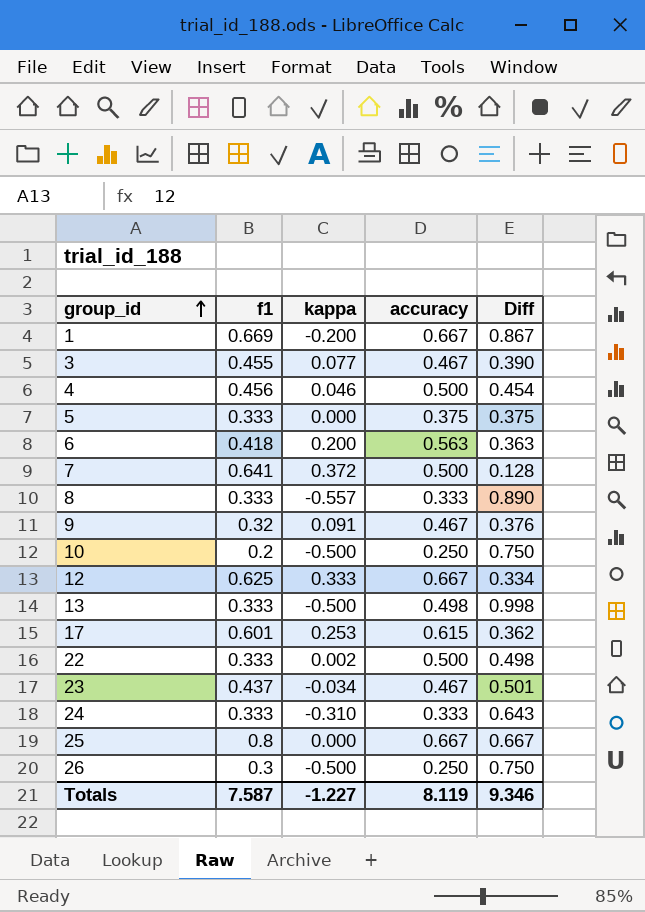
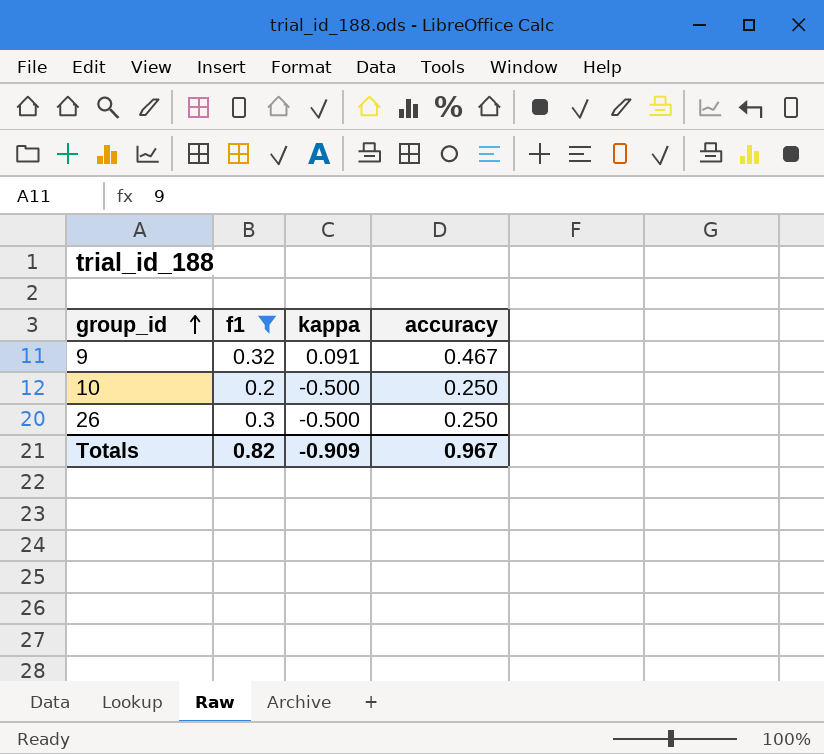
filter: none -> f1 <= 0.32
column Diff | formula: [accuracy] - [kappa] -> none
Totals | f1: 7.587 -> 0.82
Totals | kappa: -1.227 -> -0.909
Totals | accuracy: 8.119 -> 0.967

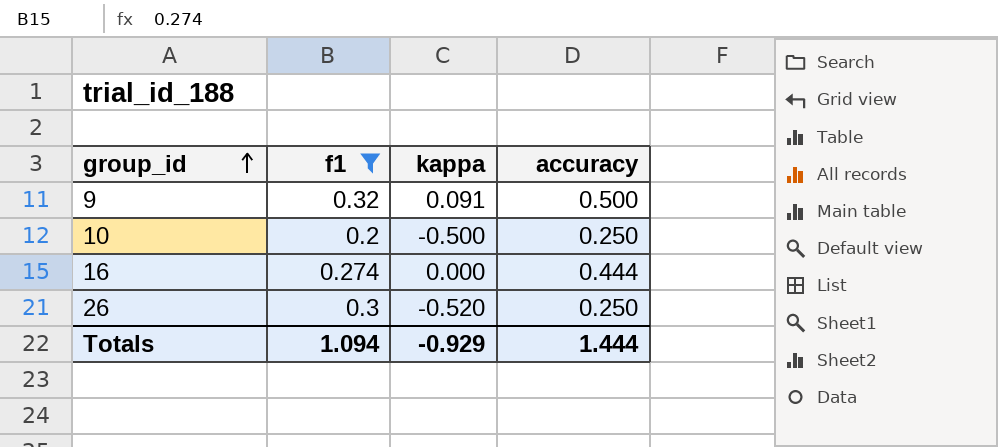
9 | accuracy: 0.467 -> 0.500
row 16: none -> 0.274 | 0.000 | 0.444
26 | kappa: -0.500 -> -0.520
Totals | f1: 0.82 -> 1.094
Totals | kappa: -0.909 -> -0.929
Totals | accuracy: 0.967 -> 1.444

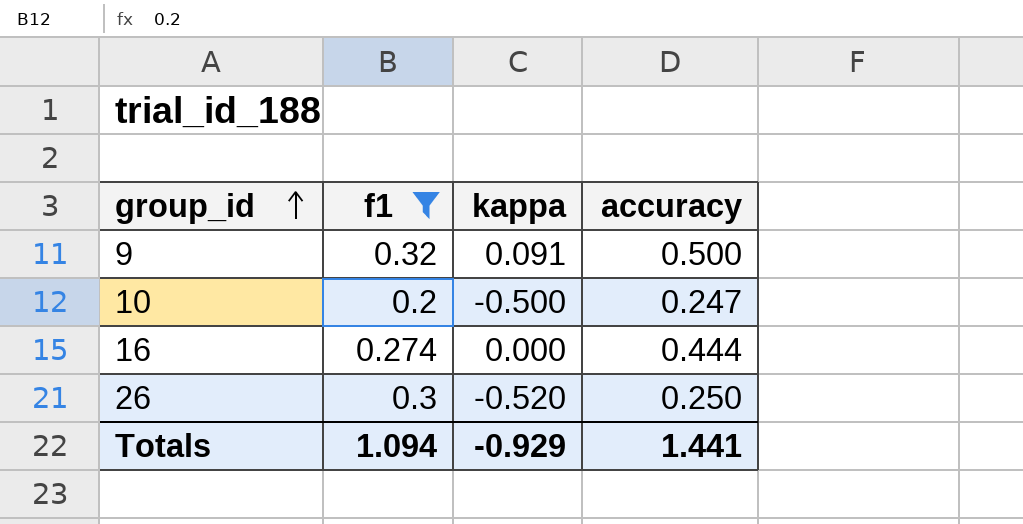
10 | accuracy: 0.250 -> 0.247
Totals | accuracy: 1.444 -> 1.441

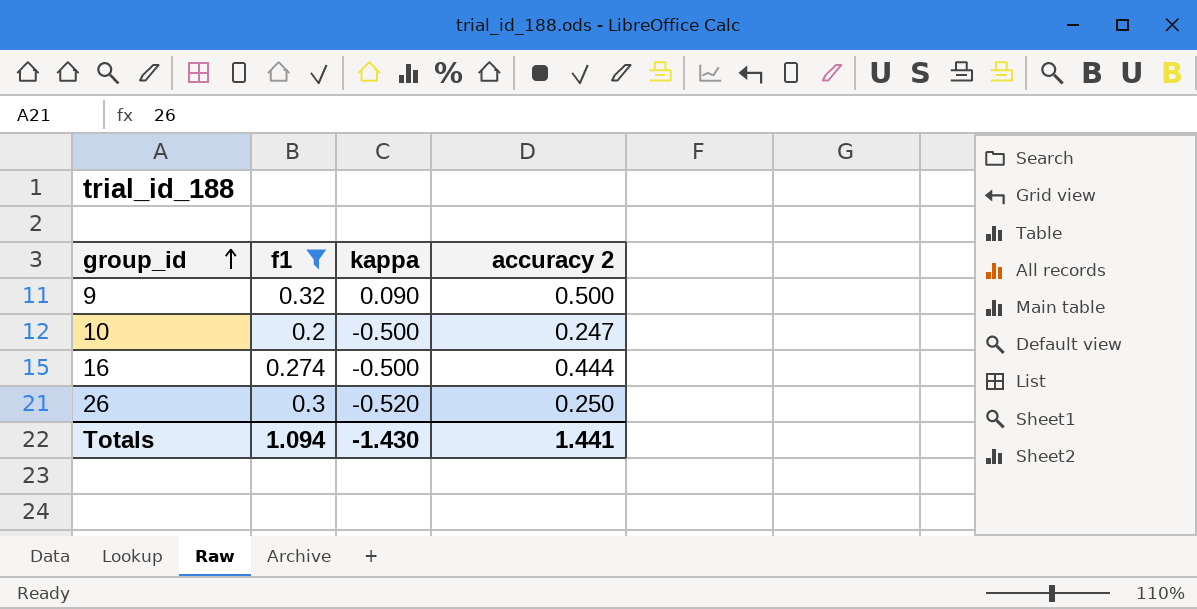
column name: accuracy -> accuracy 2
9 | kappa: 0.091 -> 0.090
16 | kappa: 0.000 -> -0.500
Totals | kappa: -0.929 -> -1.430

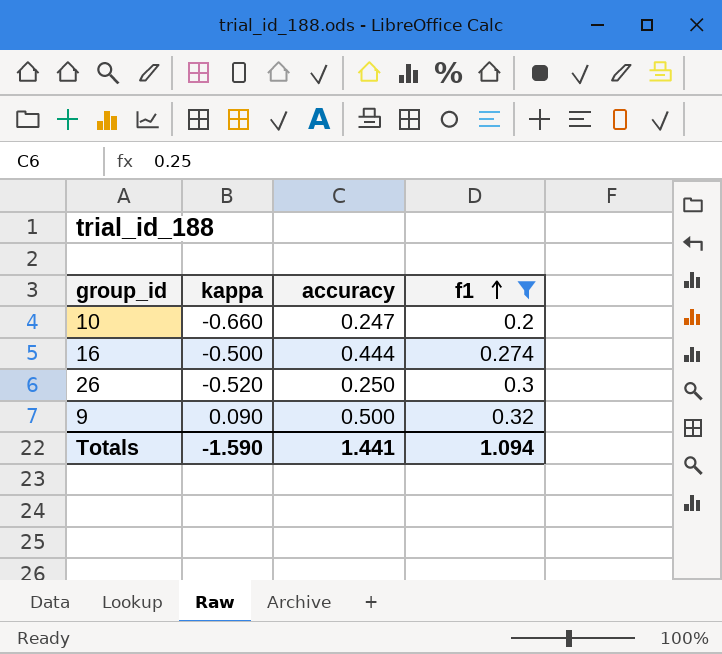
row order: group_id ascending -> f1 ascending
column name: accuracy 2 -> accuracy
column f1 | position: 2 -> 4
10 | kappa: -0.500 -> -0.660
Totals | kappa: -1.430 -> -1.590

